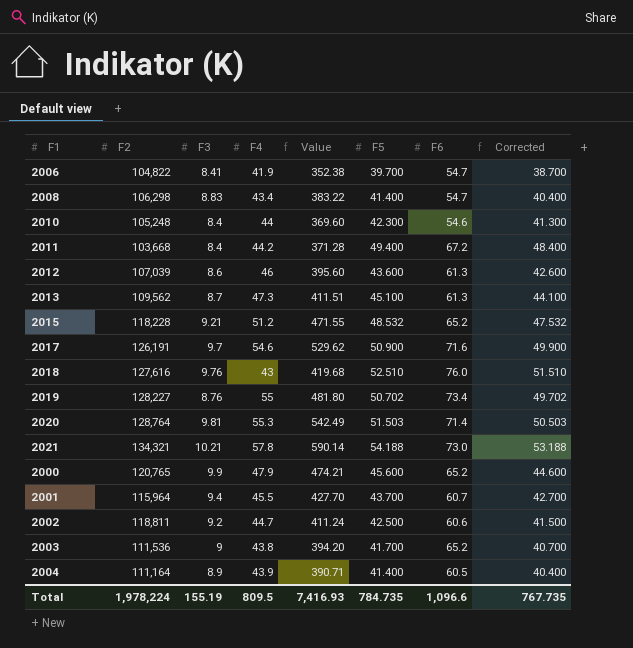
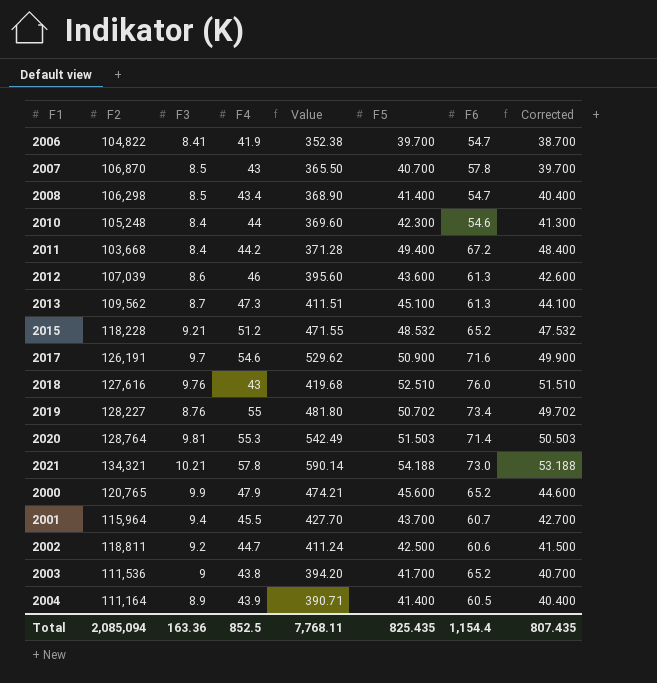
row 2007: none -> 106,870 | 8.5 | 43 | 365.50 | 40.700 | 57.8 | 39.700
2008 | F3: 8.83 -> 8.5
2008 | Value: 383.22 -> 368.90
Total | F2: 1,978,224 -> 2,085,094
Total | F3: 155.19 -> 163.36
Total | F4: 809.5 -> 852.5
Total | Value: 7,416.93 -> 7,768.11
Total | F5: 784.735 -> 825.435
Total | F6: 1,096.6 -> 1,154.4
Total | Corrected: 767.735 -> 807.435

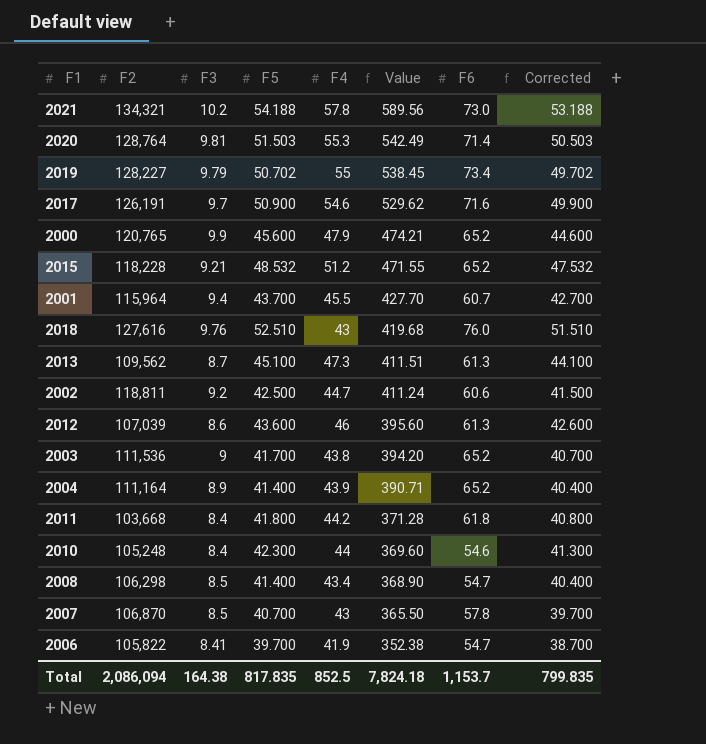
row order: none -> Value descending
column F5 | position: 6 -> 4
2021 | F3: 10.21 -> 10.2
2021 | Value: 590.14 -> 589.56
2019 | F3: 8.76 -> 9.79
2019 | Value: 481.80 -> 538.45
2004 | F6: 60.5 -> 65.2
2011 | F5: 49.400 -> 41.800
2011 | F6: 67.2 -> 61.8
2011 | Corrected: 48.400 -> 40.800
2006 | F2: 104,822 -> 105,822
Total | F2: 2,085,094 -> 2,086,094
Total | F3: 163.36 -> 164.38
Total | F5: 825.435 -> 817.835
Total | Value: 7,768.11 -> 7,824.18
Total | F6: 1,154.4 -> 1,153.7
Total | Corrected: 807.435 -> 799.835

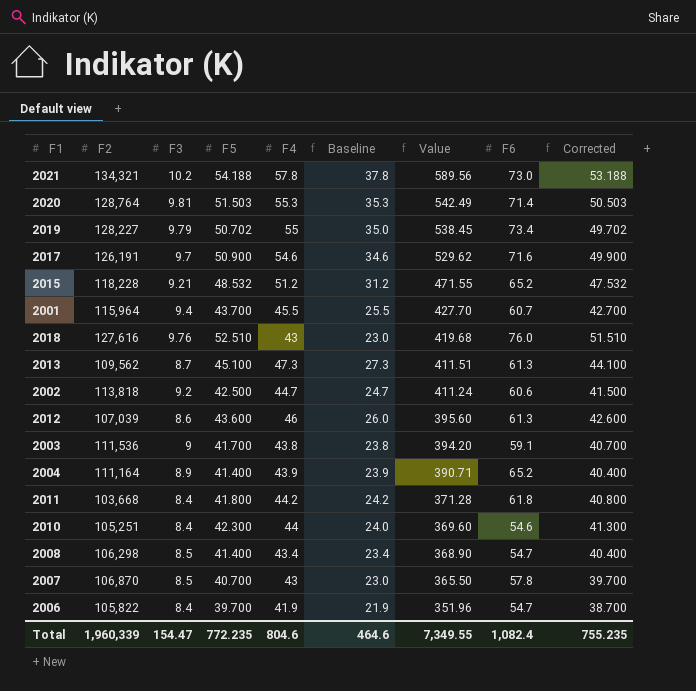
column Baseline | formula: none -> [F4] - 20
row 2000: 120,765 | 9.9 | 45.600 | 47.9 | 474.21 | 65.2 | 44.600 -> none
2002 | F2: 118,811 -> 113,818
2003 | F6: 65.2 -> 59.1
2010 | F2: 105,248 -> 105,251
2006 | F3: 8.41 -> 8.4
2006 | Value: 352.38 -> 351.96
Total | F2: 2,086,094 -> 1,960,339
Total | F3: 164.38 -> 154.47
Total | F5: 817.835 -> 772.235
Total | F4: 852.5 -> 804.6
Total | Value: 7,824.18 -> 7,349.55
Total | F6: 1,153.7 -> 1,082.4
Total | Corrected: 799.835 -> 755.235

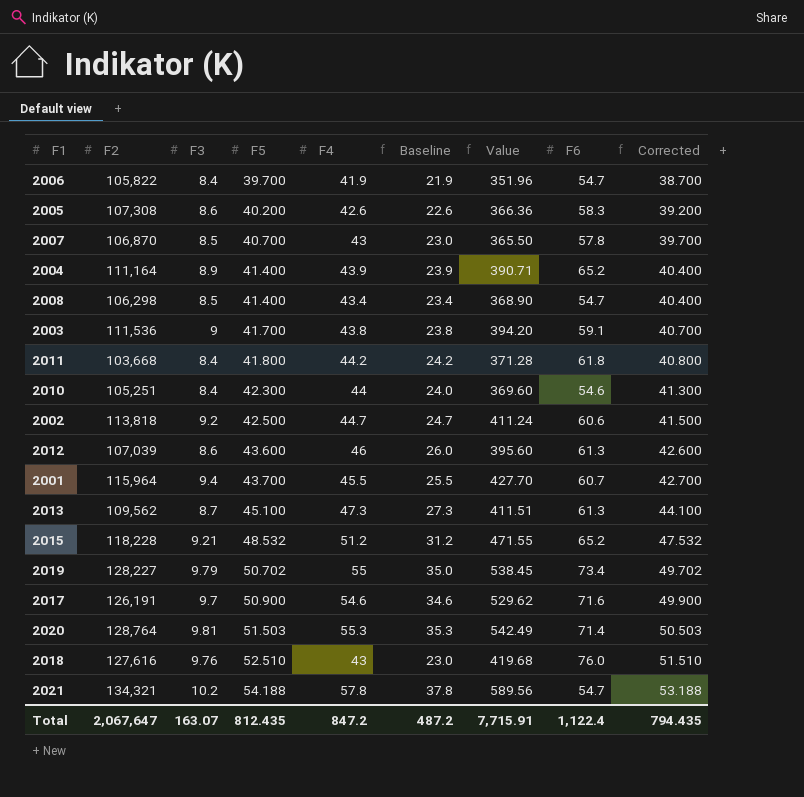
row order: Value descending -> F5 ascending
row 2005: none -> 107,308 | 8.6 | 40.200 | 42.6 | 22.6 | 366.36 | 58.3 | 39.200
2021 | F6: 73.0 -> 54.7
Total | F2: 1,960,339 -> 2,067,647
Total | F3: 154.47 -> 163.07
Total | F5: 772.235 -> 812.435
Total | F4: 804.6 -> 847.2
Total | Baseline: 464.6 -> 487.2
Total | Value: 7,349.55 -> 7,715.91
Total | F6: 1,082.4 -> 1,122.4
Total | Corrected: 755.235 -> 794.435

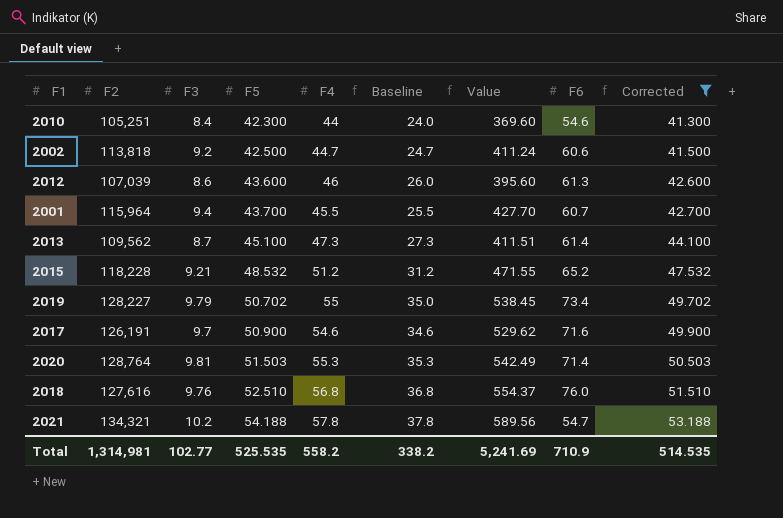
filter: none -> Corrected >= 41.300
2013 | F6: 61.3 -> 61.4
2018 | F4: 43 -> 56.8
2018 | Baseline: 23.0 -> 36.8
2018 | Value: 419.68 -> 554.37
Total | F2: 2,067,647 -> 1,314,981
Total | F3: 163.07 -> 102.77
Total | F5: 812.435 -> 525.535
Total | F4: 847.2 -> 558.2
Total | Baseline: 487.2 -> 338.2
Total | Value: 7,715.91 -> 5,241.69
Total | F6: 1,122.4 -> 710.9
Total | Corrected: 794.435 -> 514.535

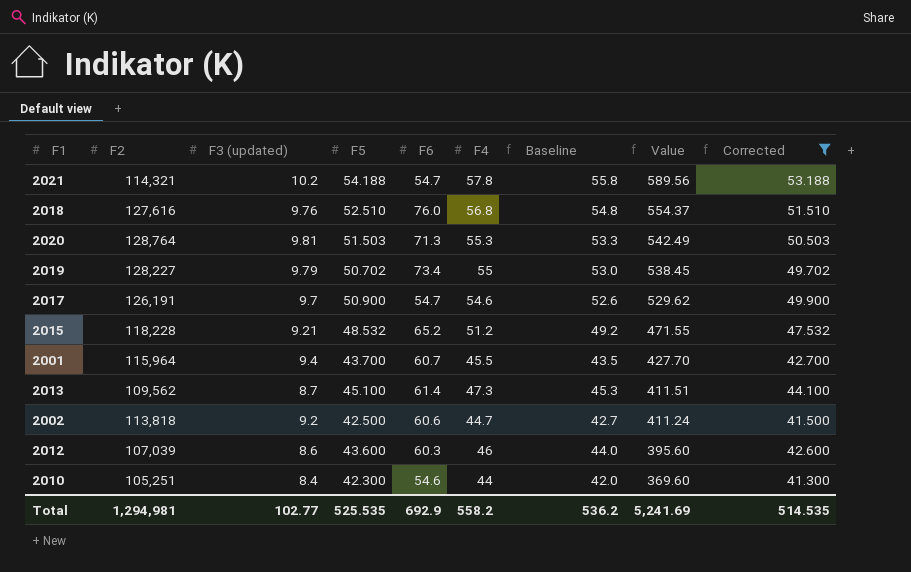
row order: F5 ascending -> Value descending
column name: F3 -> F3 (updated)
column F6 | position: 8 -> 5
column Baseline | formula: [F4] - 20 -> [F4] - 2
2021 | F2: 134,321 -> 114,321
2020 | F6: 71.4 -> 71.3
2017 | F6: 71.6 -> 54.7
2012 | F6: 61.3 -> 60.3
Total | F2: 1,314,981 -> 1,294,981
Total | F6: 710.9 -> 692.9
Total | Baseline: 338.2 -> 536.2

